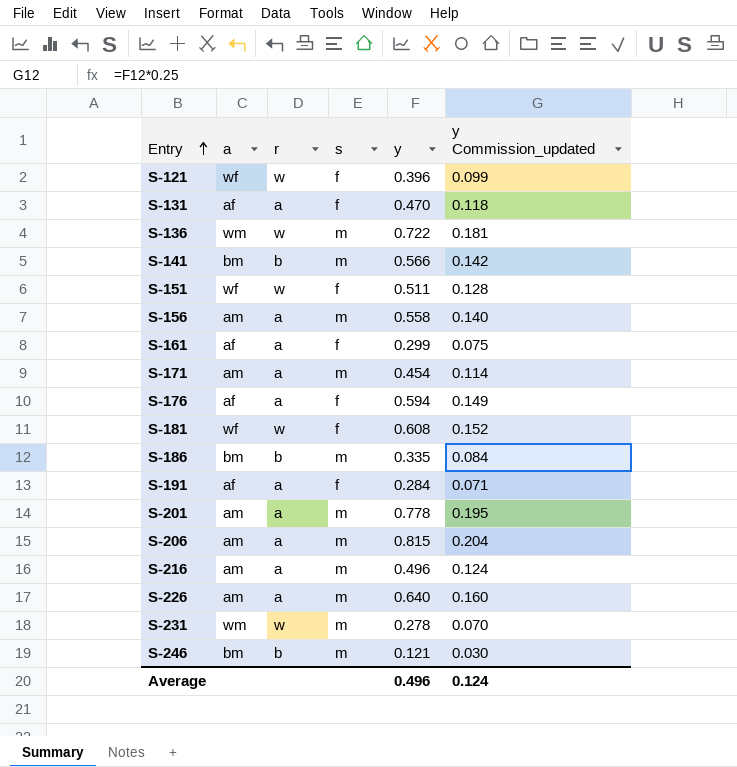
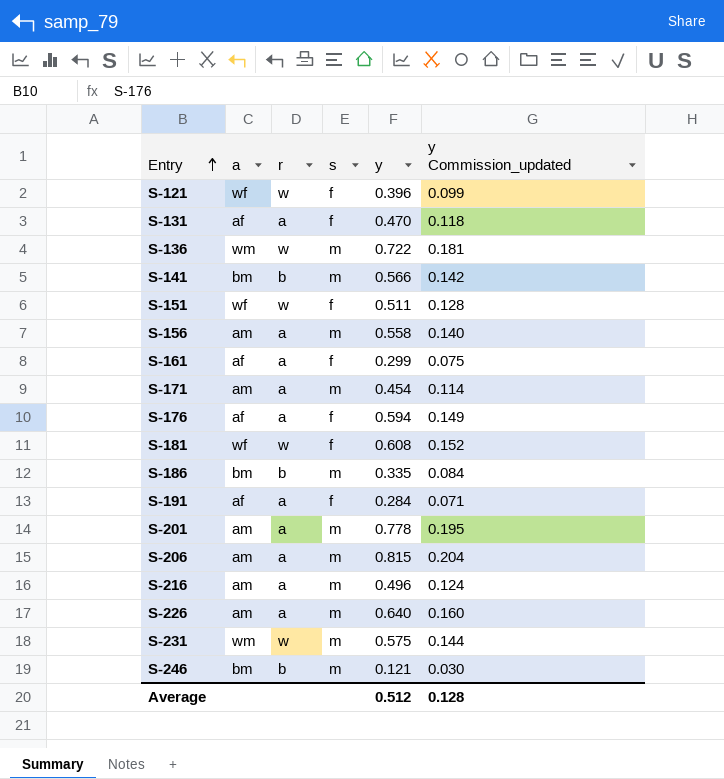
S-231 | y: 0.278 -> 0.575
S-231 | y Commission_updated: 0.070 -> 0.144
Average | y: 0.496 -> 0.512
Average | y Commission_updated: 0.124 -> 0.128

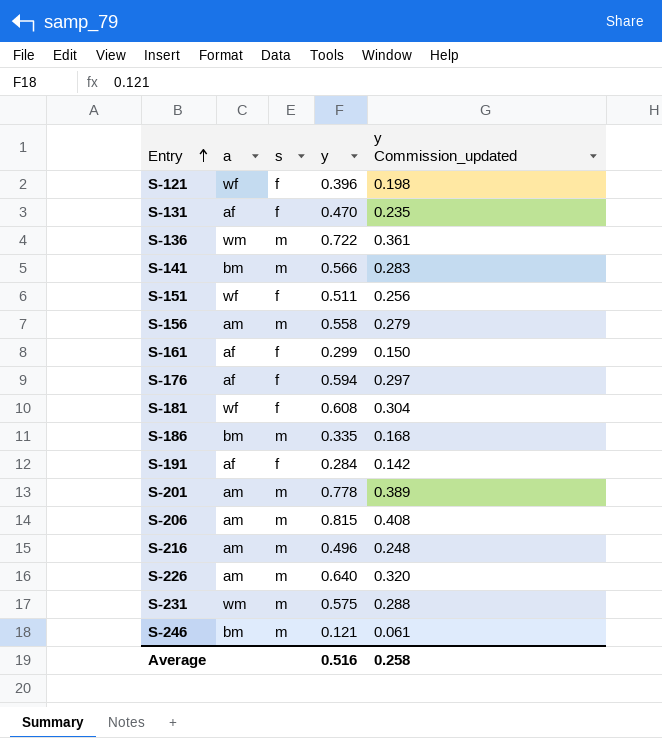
column r | position: 3 -> none
column y Commission_updated | formula: [y] * 0.25 -> [y] * 0.5
row S-171: am | a | m | 0.454 | 0.114 -> none
Average | y: 0.512 -> 0.516
Average | y Commission_updated: 0.128 -> 0.258

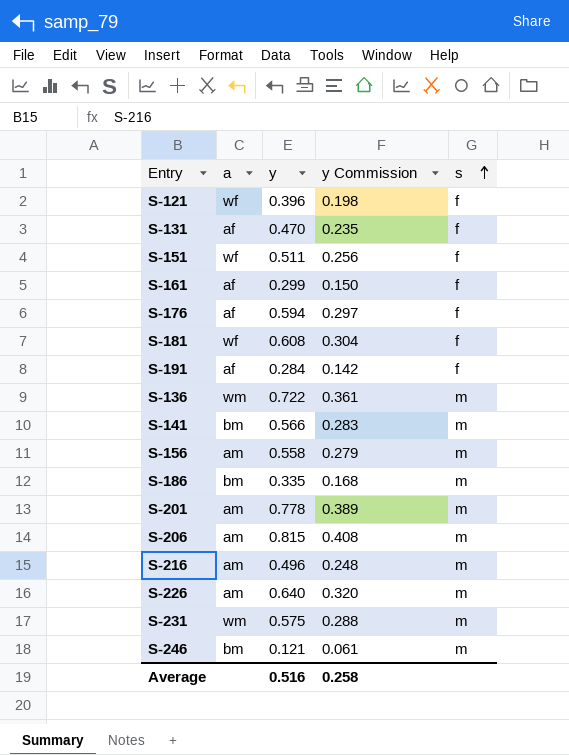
row order: Entry ascending -> s ascending
column name: y Commission_updated -> y Commission
column s | position: 3 -> 5

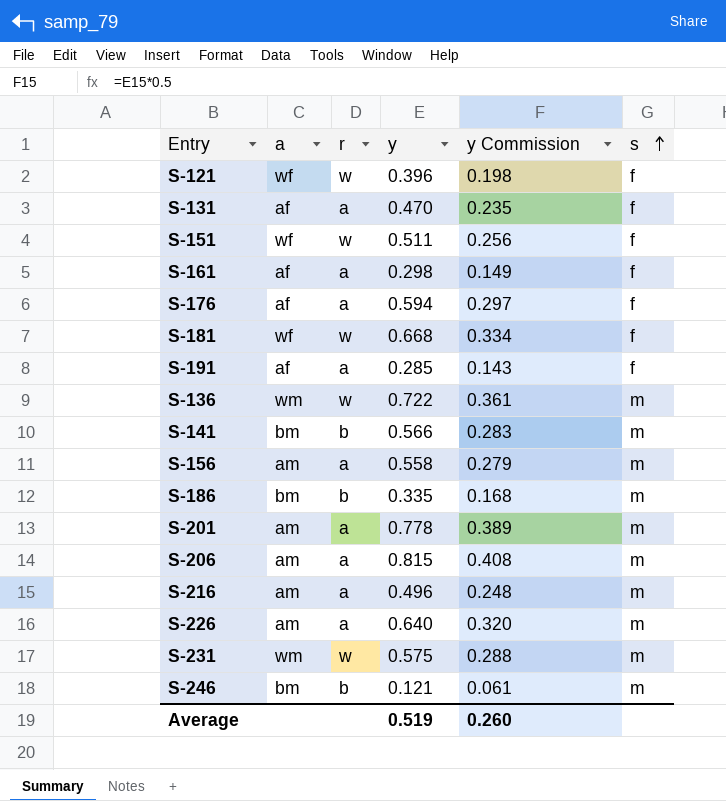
column r | position: none -> 3
S-161 | y: 0.299 -> 0.298
S-161 | y Commission: 0.150 -> 0.149
S-181 | y: 0.608 -> 0.668
S-181 | y Commission: 0.304 -> 0.334
S-191 | y: 0.284 -> 0.285
S-191 | y Commission: 0.142 -> 0.143
Average | y: 0.516 -> 0.519
Average | y Commission: 0.258 -> 0.260

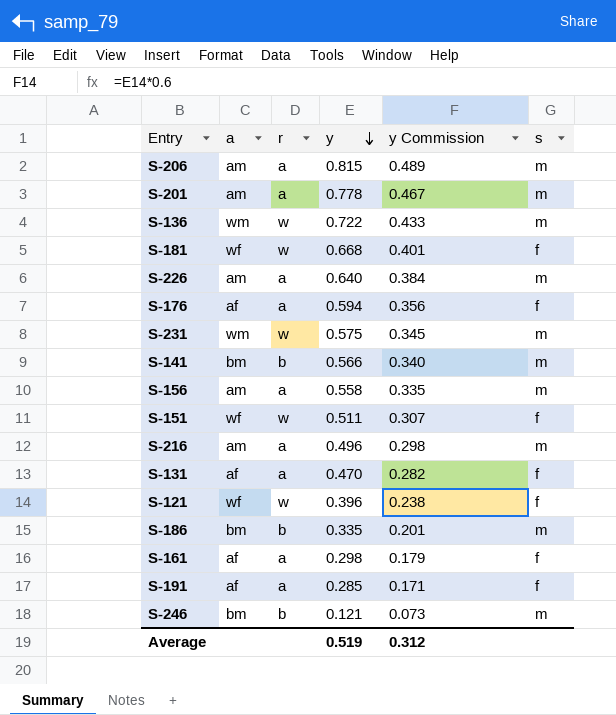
row order: s ascending -> y descending
column y Commission | formula: [y] * 0.5 -> [y] * 0.6
Average | y Commission: 0.260 -> 0.312

